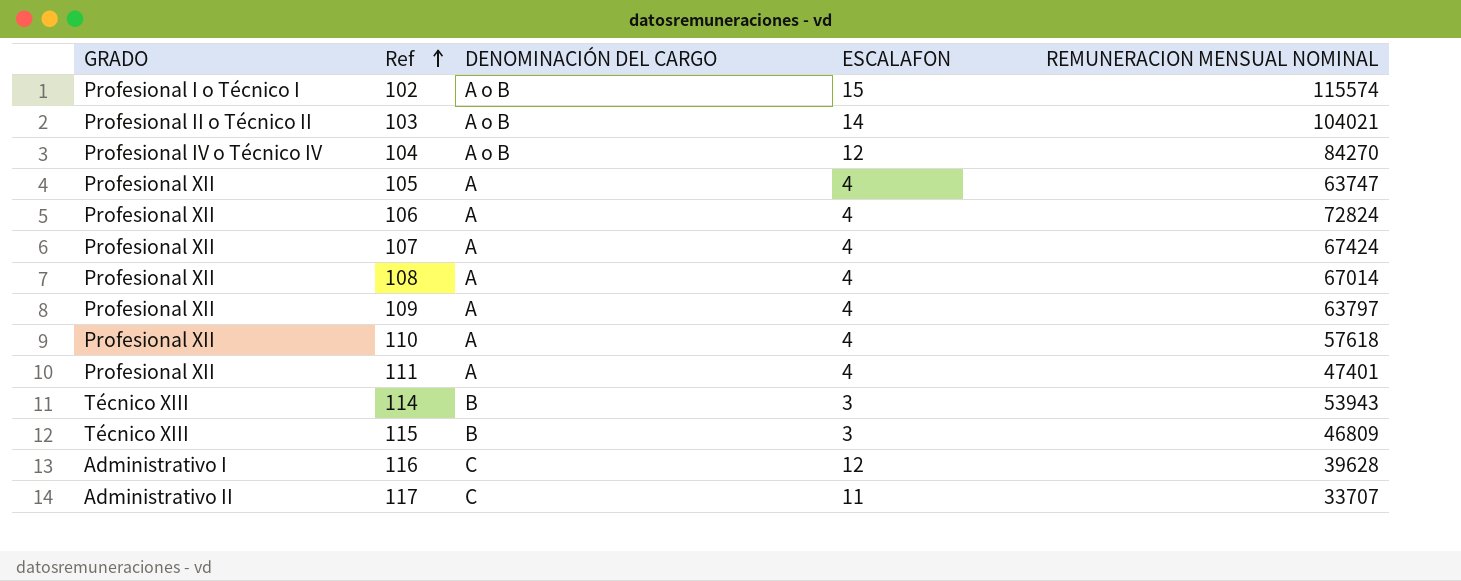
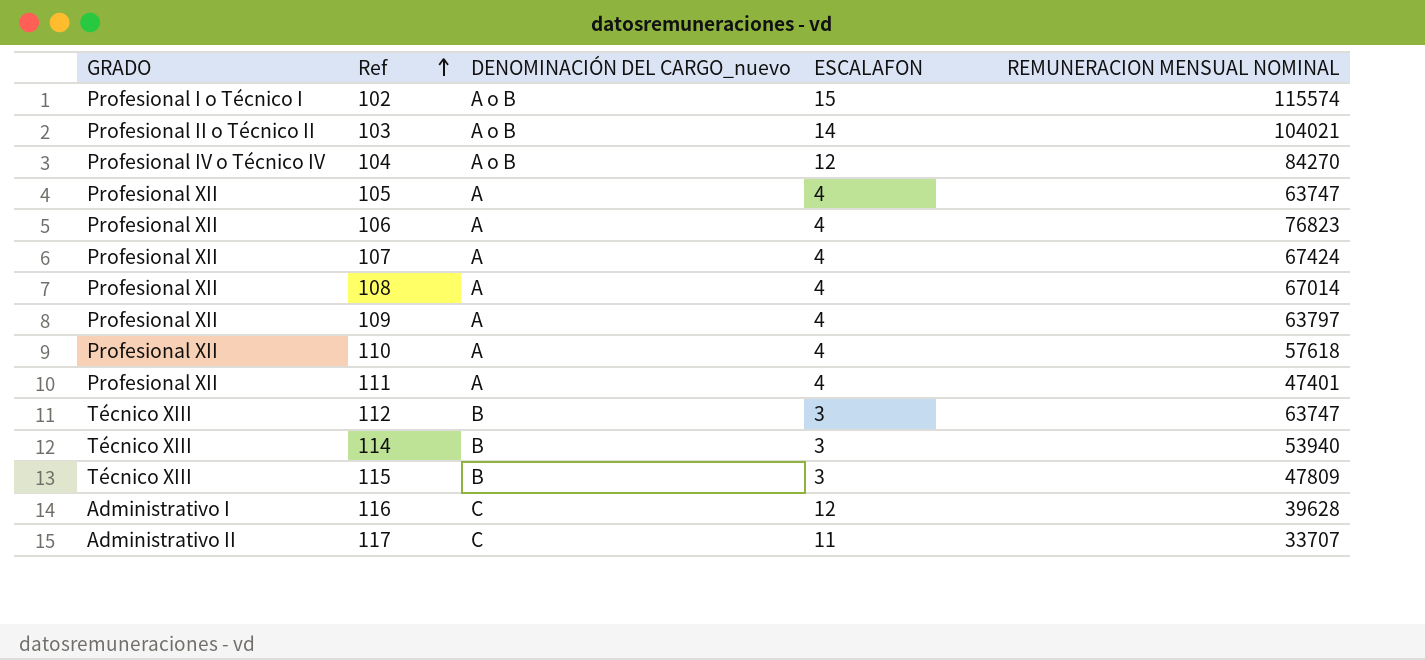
column name: DENOMINACIÓN DEL CARGO -> DENOMINACIÓN DEL CARGO_nuevo
106 | REMUNERACION MENSUAL NOMINAL: 72824 -> 76823
row 112: none -> Técnico XIII | B | 3 | 63747
114 | REMUNERACION MENSUAL NOMINAL: 53943 -> 53940
115 | REMUNERACION MENSUAL NOMINAL: 46809 -> 47809

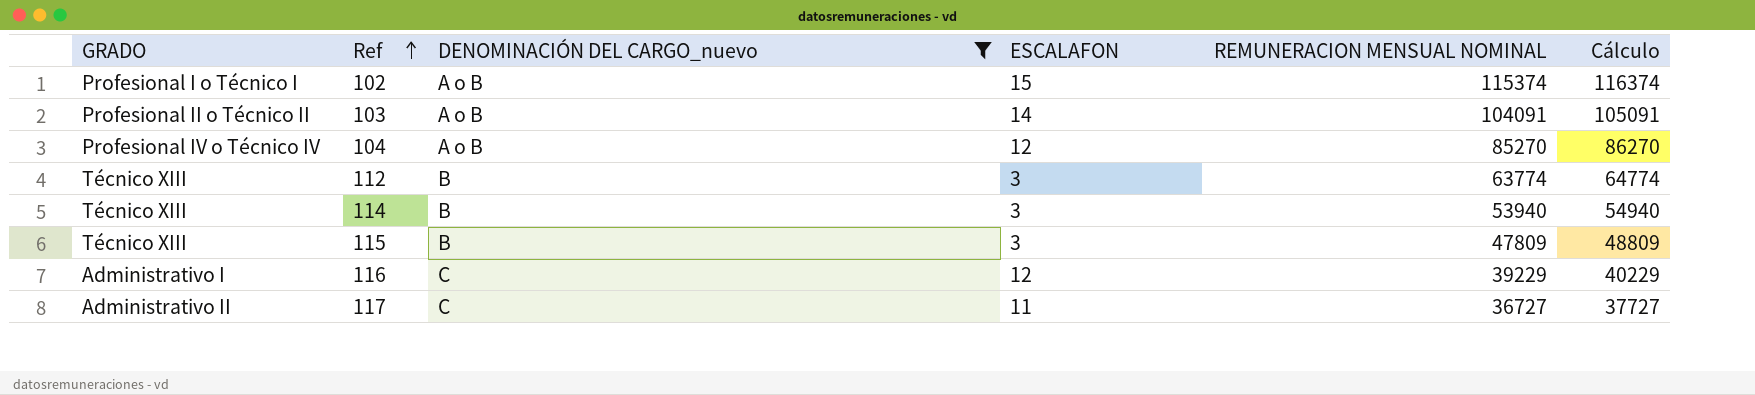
filter: none -> DENOMINACIÓN DEL CARGO_nuevo != A
column Cálculo | formula: none -> [REMUNERACION MENSUAL NOMINAL] + 1000
102 | REMUNERACION MENSUAL NOMINAL: 115574 -> 115374
103 | REMUNERACION MENSUAL NOMINAL: 104021 -> 104091
104 | REMUNERACION MENSUAL NOMINAL: 84270 -> 85270
112 | REMUNERACION MENSUAL NOMINAL: 63747 -> 63774
116 | REMUNERACION MENSUAL NOMINAL: 39628 -> 39229
117 | REMUNERACION MENSUAL NOMINAL: 33707 -> 36727

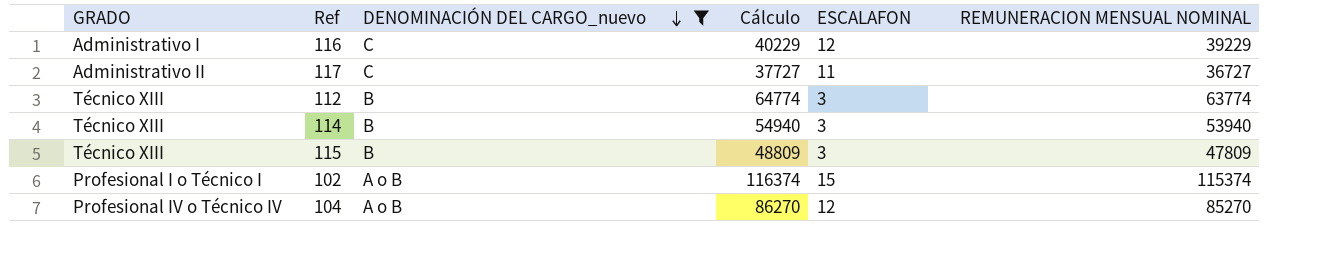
row order: Ref ascending -> DENOMINACIÓN DEL CARGO_nuevo descending
column Cálculo | position: 6 -> 4
row 103: Profesional II o Técnico II | A o B | 14 | 104091 | 105091 -> none

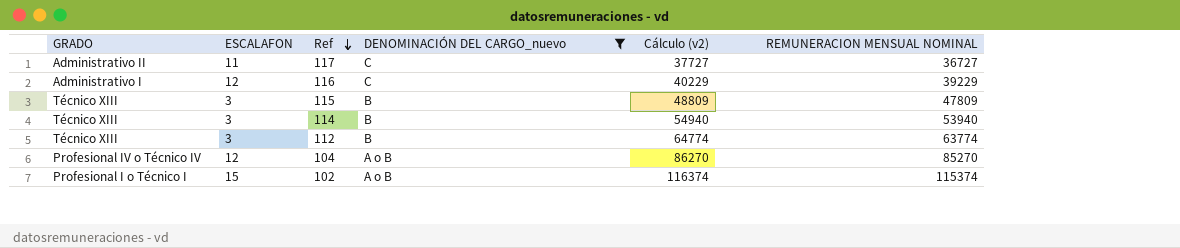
row order: DENOMINACIÓN DEL CARGO_nuevo descending -> Ref descending
column ESCALAFON | position: 5 -> 2
column name: Cálculo -> Cálculo (v2)

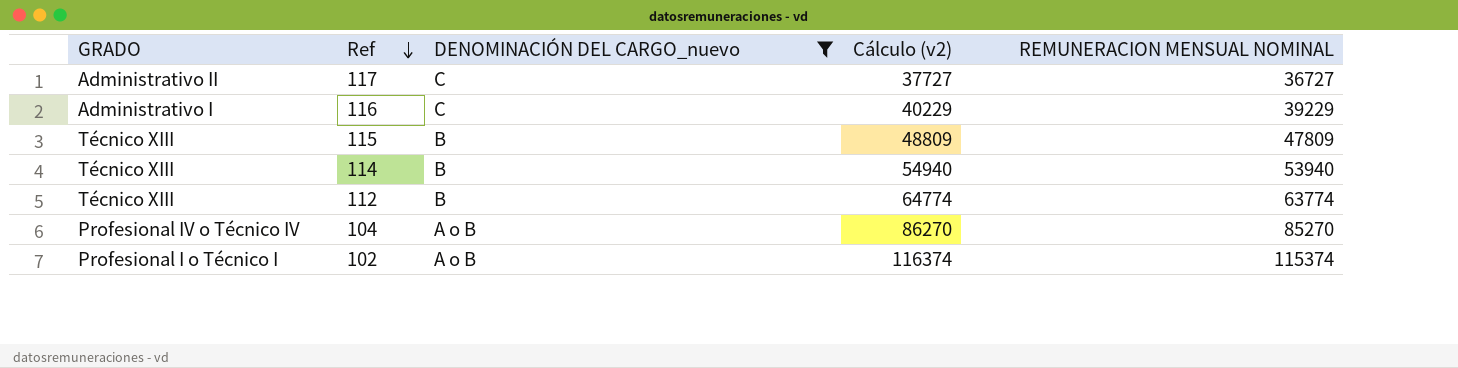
column ESCALAFON | position: 2 -> none

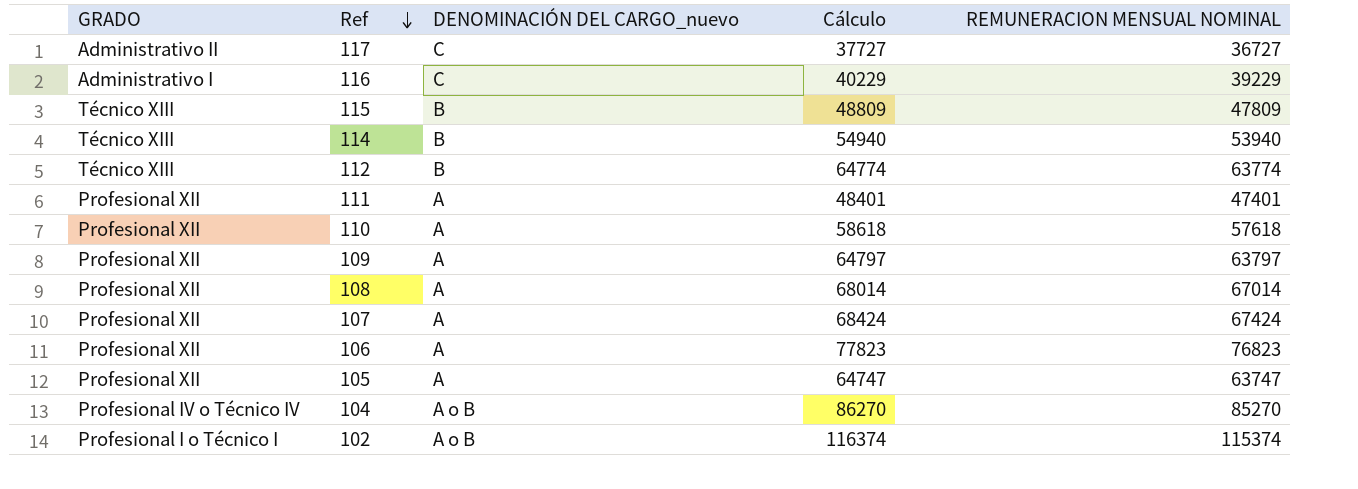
filter: DENOMINACIÓN DEL CARGO_nuevo != A -> none
column name: Cálculo (v2) -> Cálculo

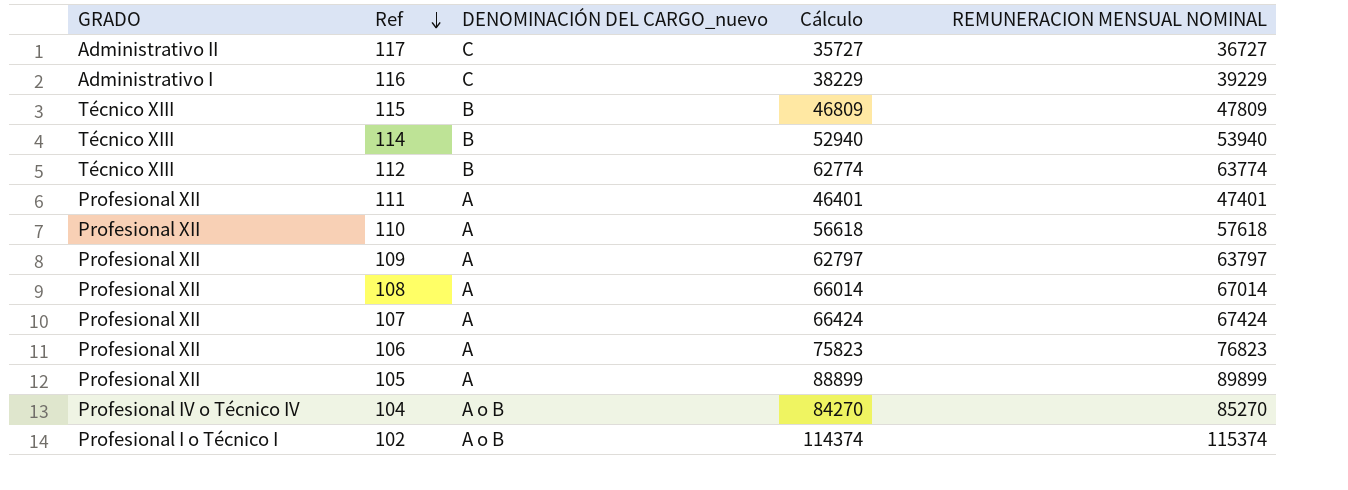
column Cálculo | formula: [REMUNERACION MENSUAL NOMINAL] + 1000 -> [REMUNERACION MENSUAL NOMINAL] - 1000
105 | REMUNERACION MENSUAL NOMINAL: 63747 -> 89899

